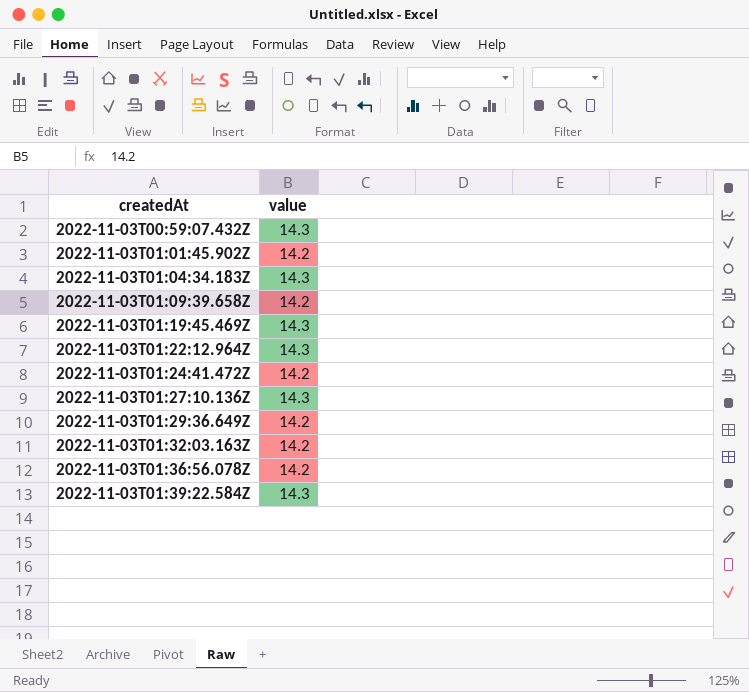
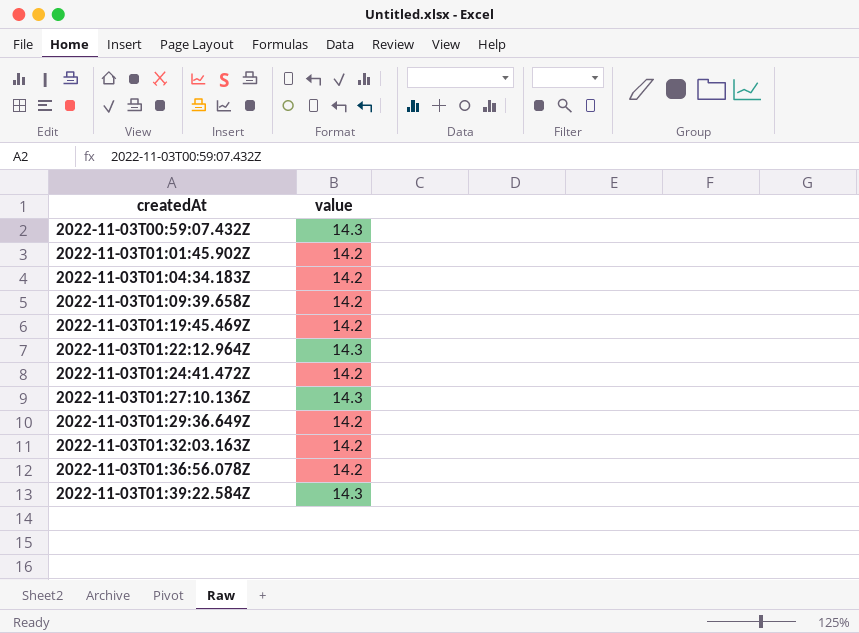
2022-11-03T01:04:34.183Z | value: 14.3 -> 14.2
2022-11-03T01:19:45.469Z | value: 14.3 -> 14.2

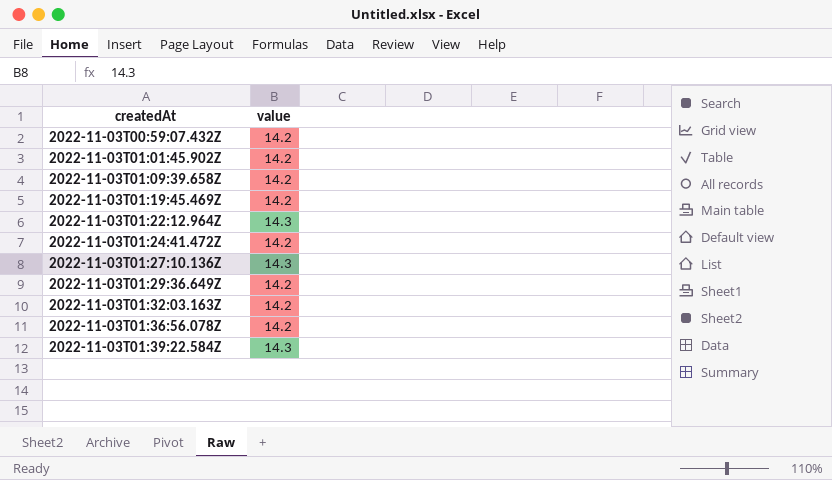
row 2022-11-03T01:04:34.183Z: 14.2 -> none
2022-11-03T00:59:07.432Z | value: 14.3 -> 14.2

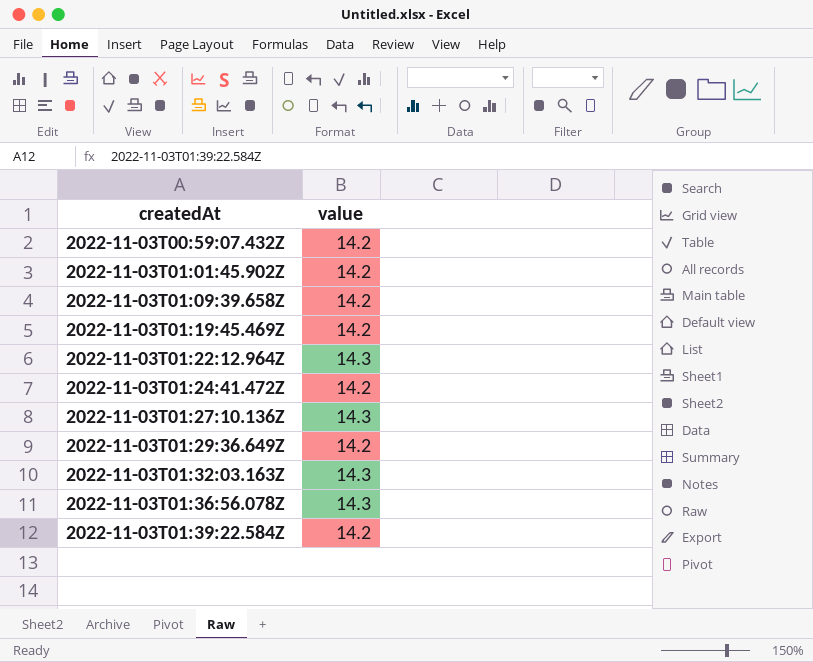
2022-11-03T01:32:03.163Z | value: 14.2 -> 14.3
2022-11-03T01:36:56.078Z | value: 14.2 -> 14.3
2022-11-03T01:39:22.584Z | value: 14.3 -> 14.2

